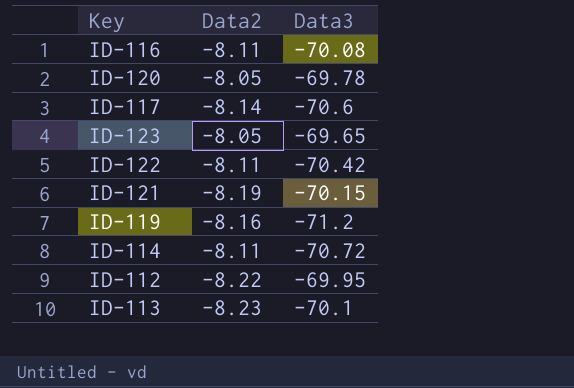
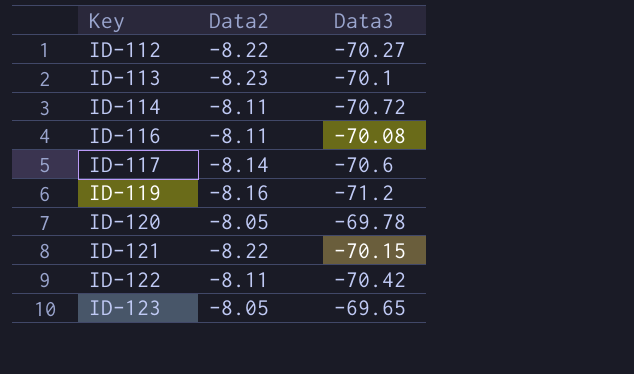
row order: none -> Key ascending
ID-112 | Data3: -69.95 -> -70.27
ID-121 | Data2: -8.19 -> -8.22

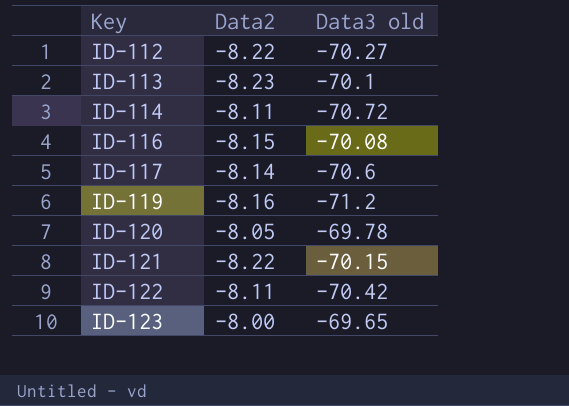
column name: Data3 -> Data3 old
ID-116 | Data2: -8.11 -> -8.15
ID-123 | Data2: -8.05 -> -8.00

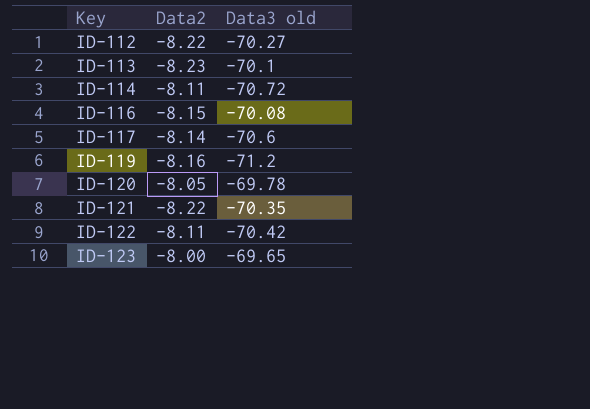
ID-121 | Data3 old: -70.15 -> -70.35

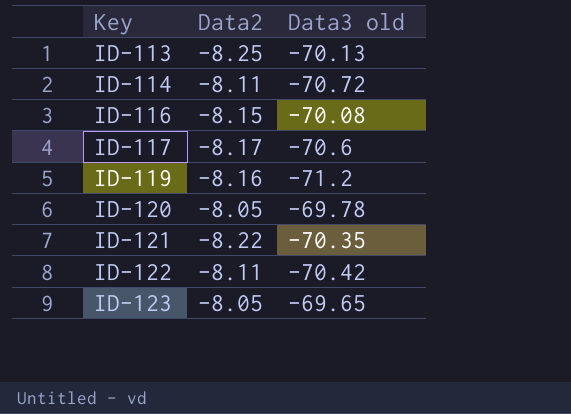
row ID-112: -8.22 | -70.27 -> none
ID-113 | Data2: -8.23 -> -8.25
ID-113 | Data3 old: -70.1 -> -70.13
ID-117 | Data2: -8.14 -> -8.17
ID-123 | Data2: -8.00 -> -8.05

